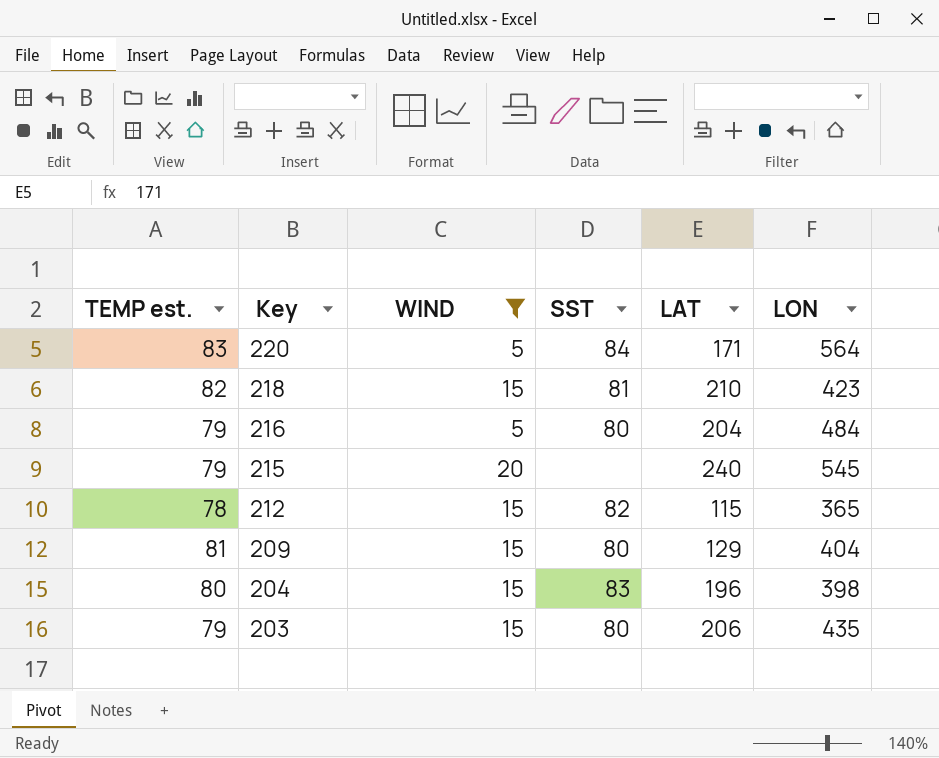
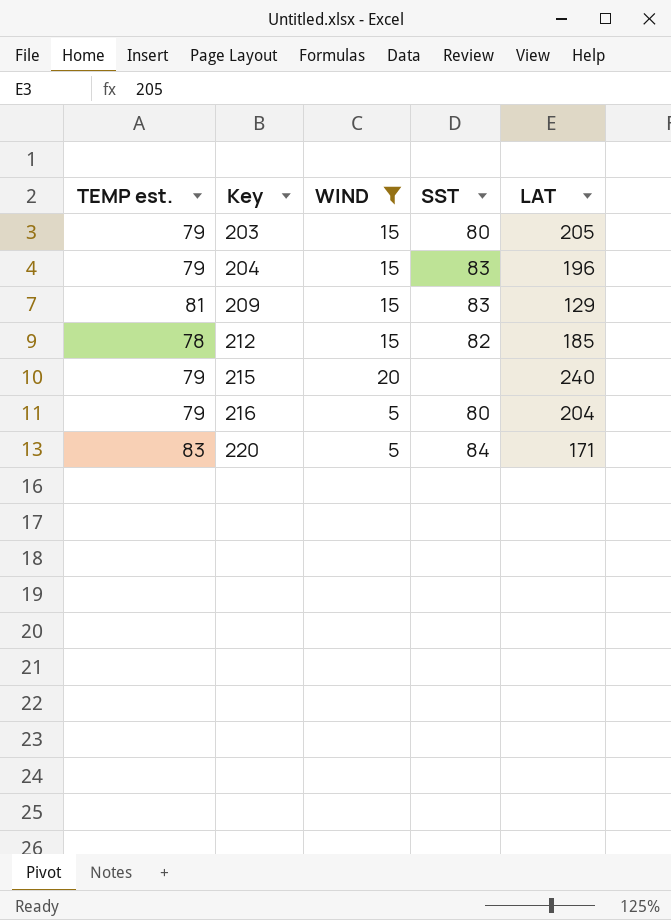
row order: Key descending -> Key ascending
column LON | position: 6 -> none
row 218: 82 | 15 | 81 | 210 | 423 -> none
203 | LAT: 206 -> 205
204 | TEMP est.: 80 -> 79
209 | SST: 80 -> 83
212 | LAT: 115 -> 185

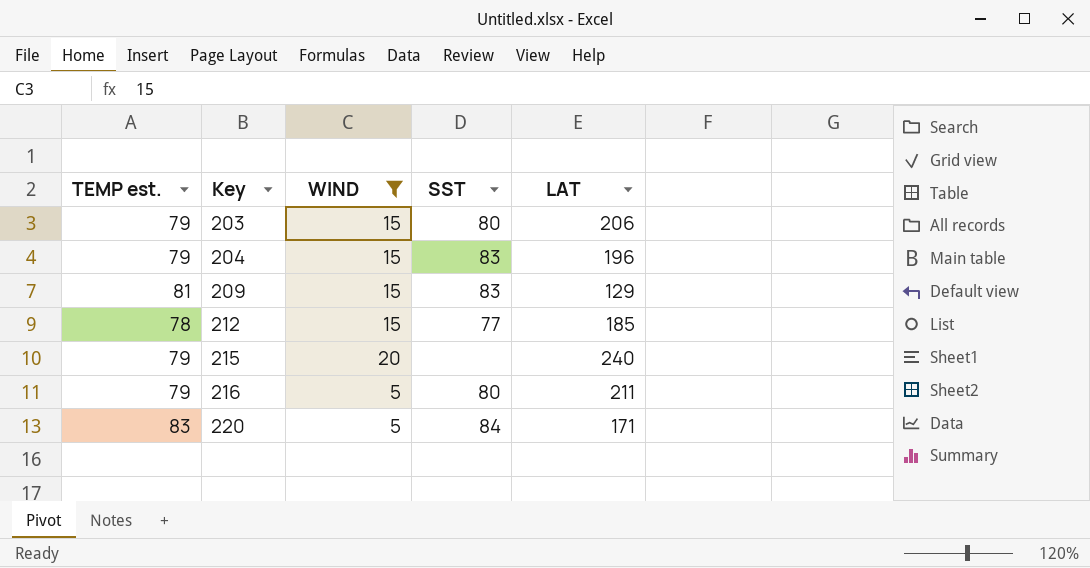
203 | LAT: 205 -> 206
212 | SST: 82 -> 77
216 | LAT: 204 -> 211

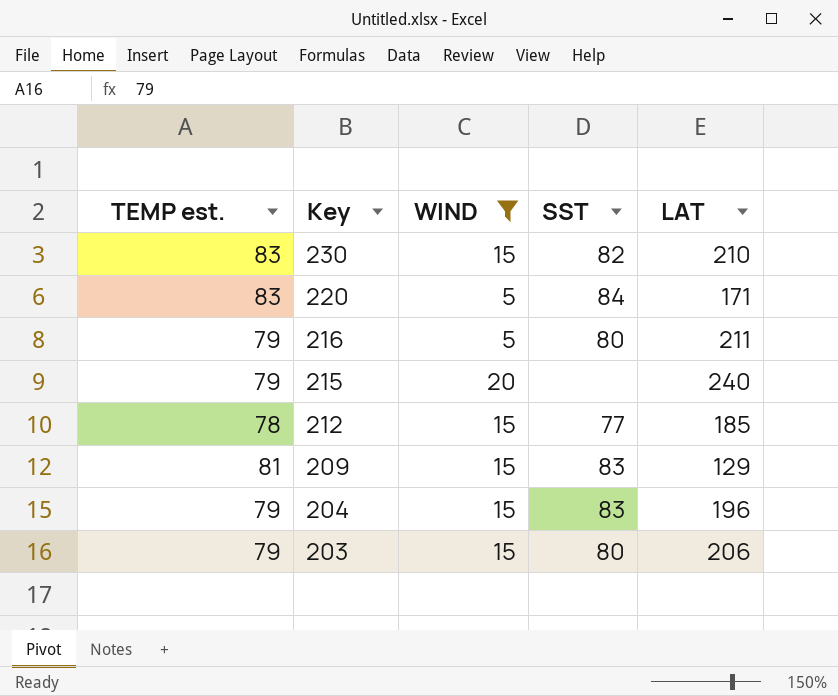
row order: Key ascending -> Key descending
row 230: none -> 83 | 15 | 82 | 210

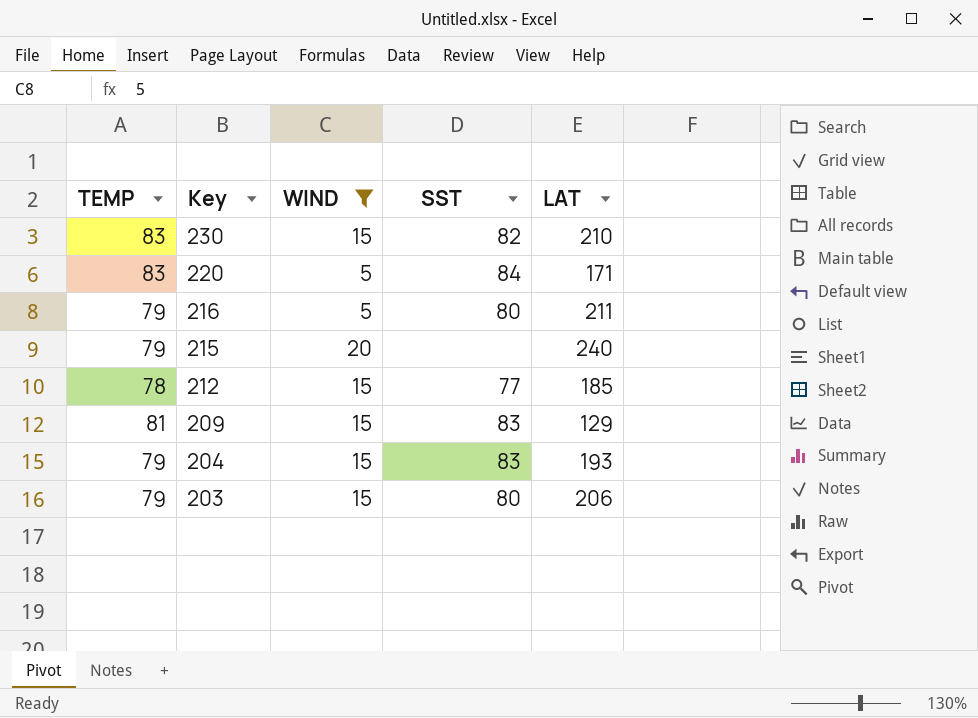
column name: TEMP est. -> TEMP
204 | LAT: 196 -> 193

